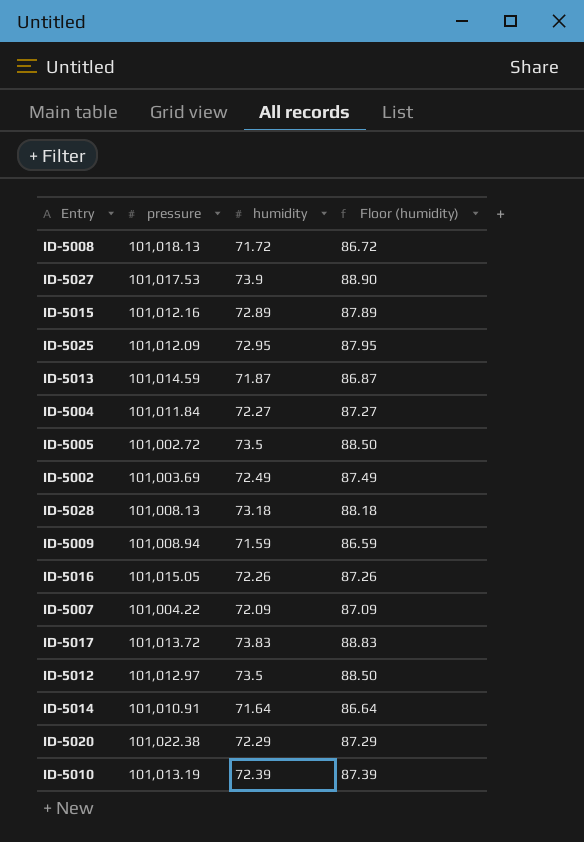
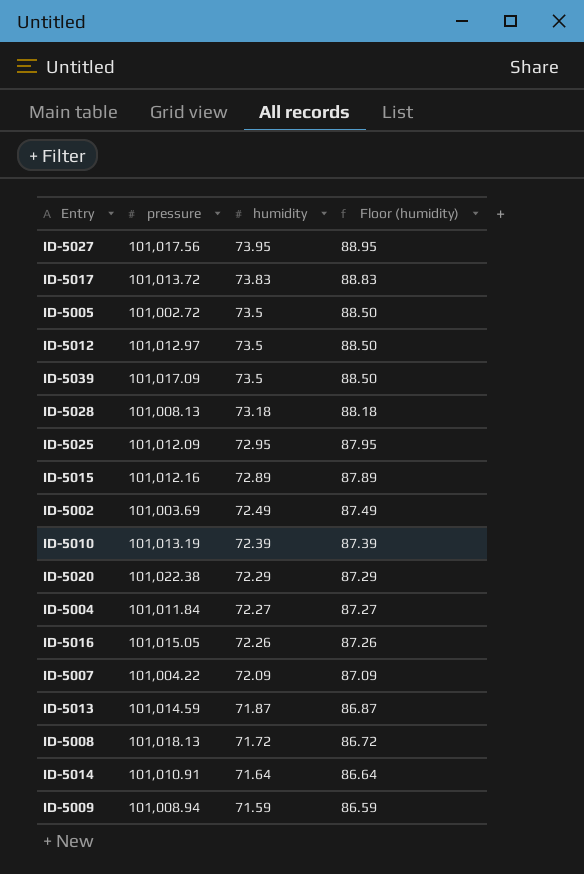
row order: none -> humidity descending
ID-5027 | pressure: 101,017.53 -> 101,017.56
ID-5027 | humidity: 73.9 -> 73.95
ID-5027 | Floor (humidity): 88.90 -> 88.95
row ID-5039: none -> 101,017.09 | 73.5 | 88.50

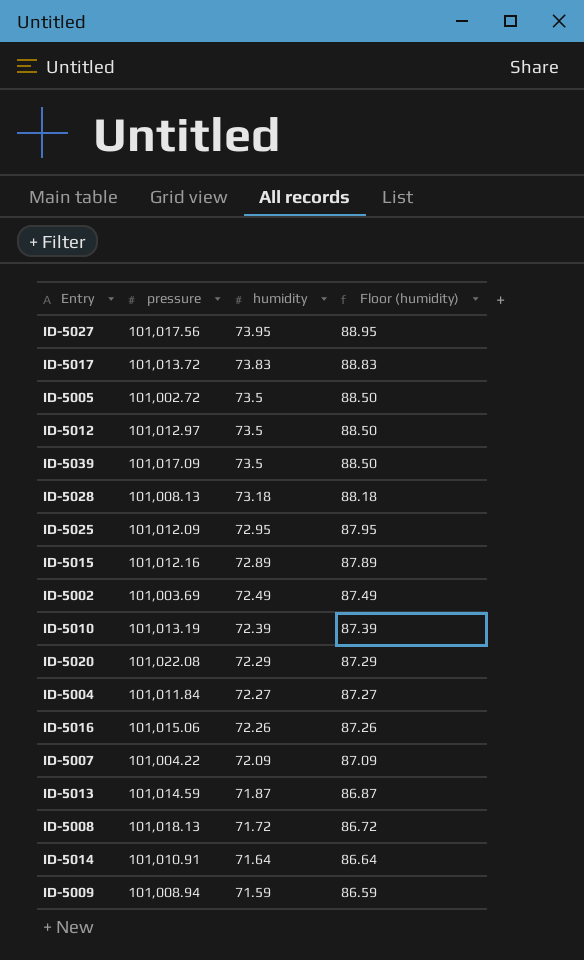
ID-5020 | pressure: 101,022.38 -> 101,022.08
ID-5016 | pressure: 101,015.05 -> 101,015.06

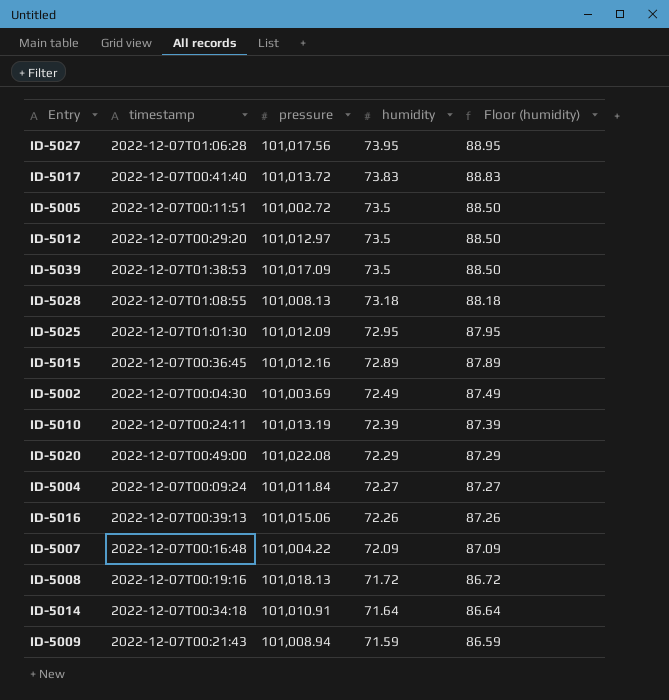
column timestamp | position: none -> 2
row ID-5013: 101,014.59 | 71.87 | 86.87 -> none

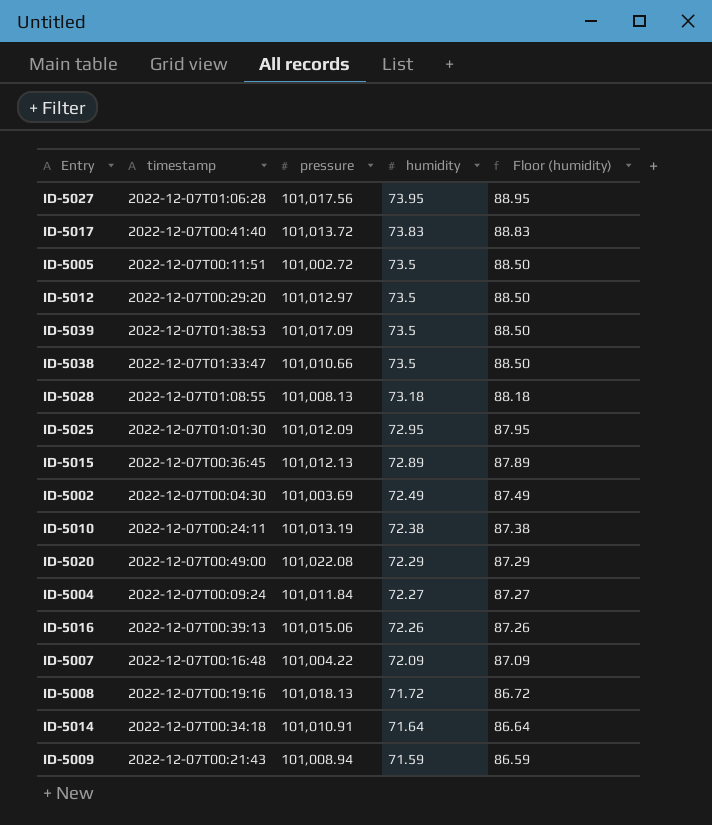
row ID-5038: none -> 2022-12-07T01:33:47 | 101,010.66 | 73.5 | 88.50
ID-5015 | pressure: 101,012.16 -> 101,012.13
ID-5010 | humidity: 72.39 -> 72.38
ID-5010 | Floor (humidity): 87.39 -> 87.38

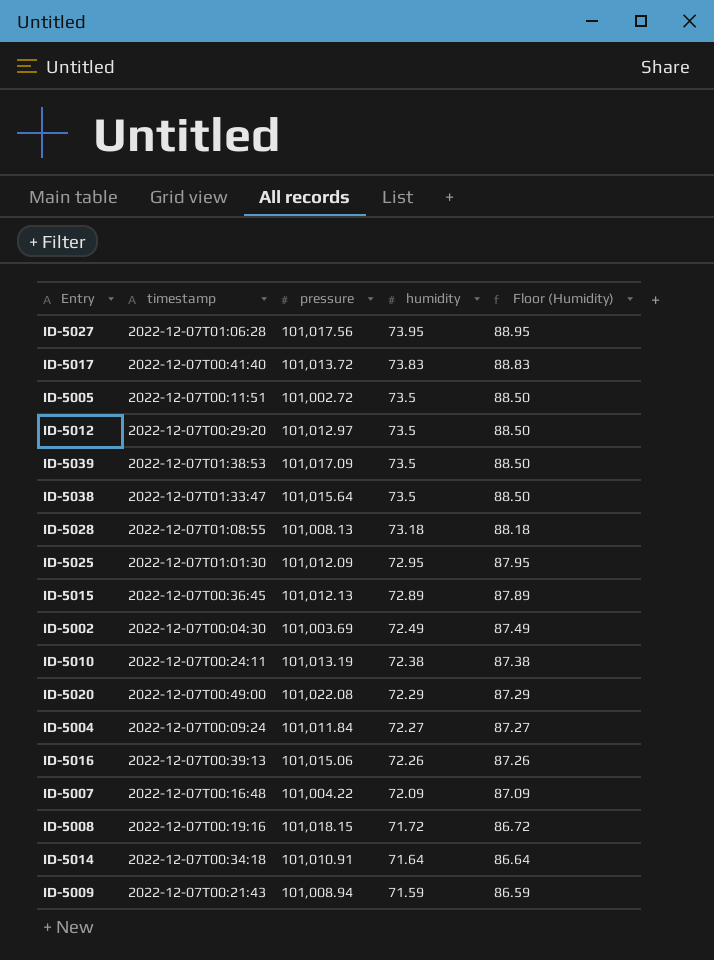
column name: Floor (humidity) -> Floor (Humidity)
ID-5038 | pressure: 101,010.66 -> 101,015.64
ID-5008 | pressure: 101,018.13 -> 101,018.15

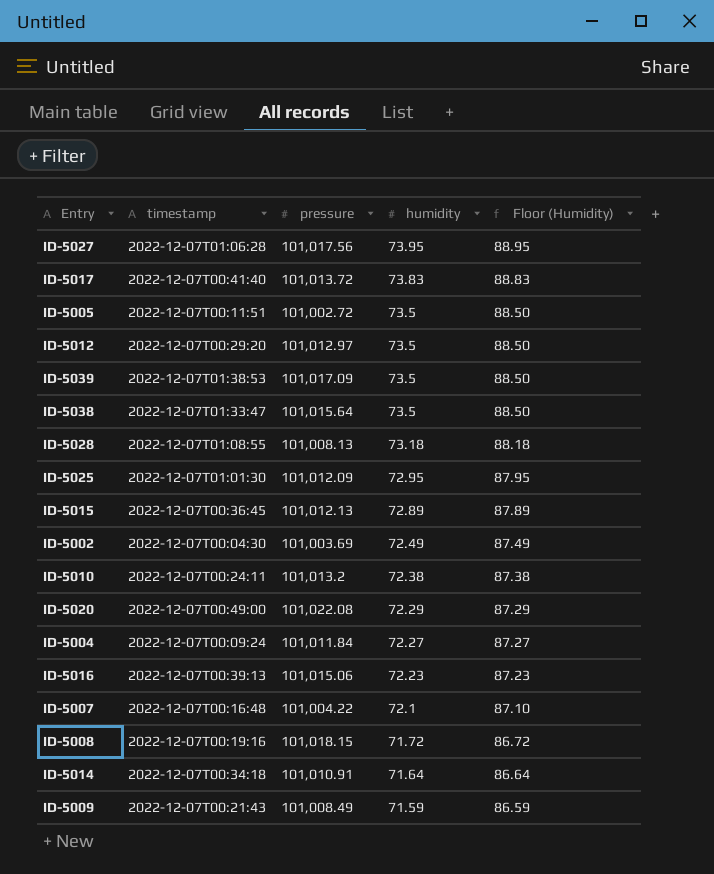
ID-5010 | pressure: 101,013.19 -> 101,013.2
ID-5016 | humidity: 72.26 -> 72.23
ID-5016 | Floor (Humidity): 87.26 -> 87.23
ID-5007 | humidity: 72.09 -> 72.1
ID-5007 | Floor (Humidity): 87.09 -> 87.10
ID-5009 | pressure: 101,008.94 -> 101,008.49

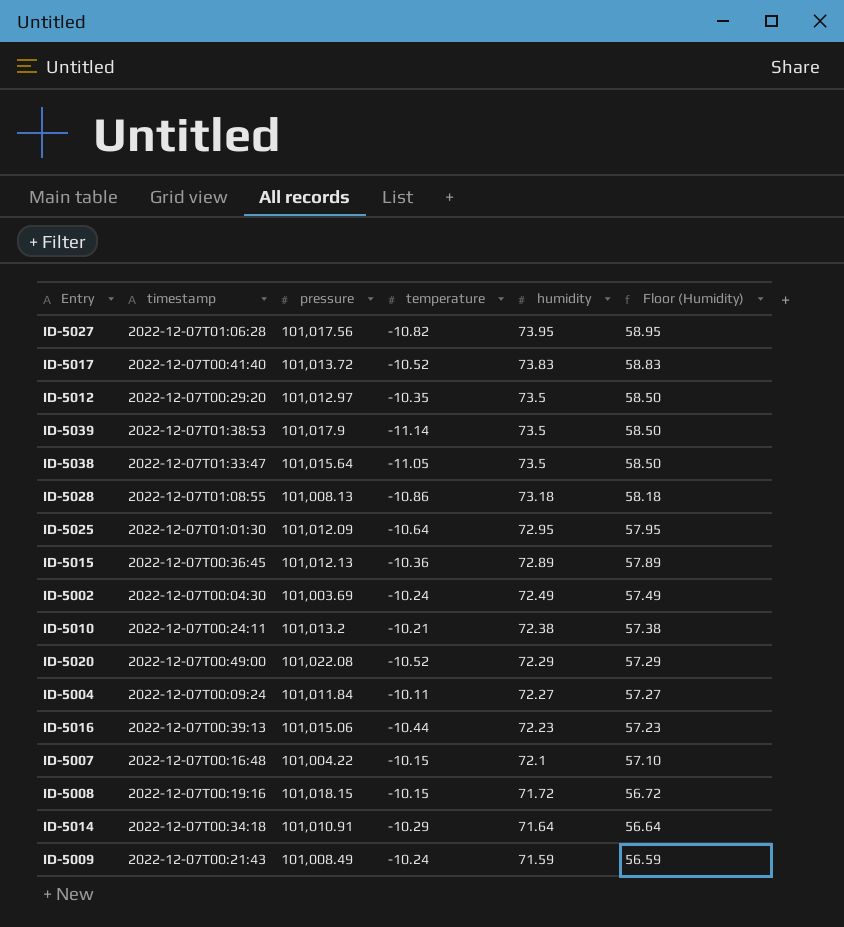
column temperature | position: none -> 4
column Floor (Humidity) | formula: [humidity] + 15 -> [humidity] - 15
row ID-5005: 2022-12-07T00:11:51 | 101,002.72 | 73.5 | 88.50 -> none
ID-5039 | pressure: 101,017.09 -> 101,017.9

